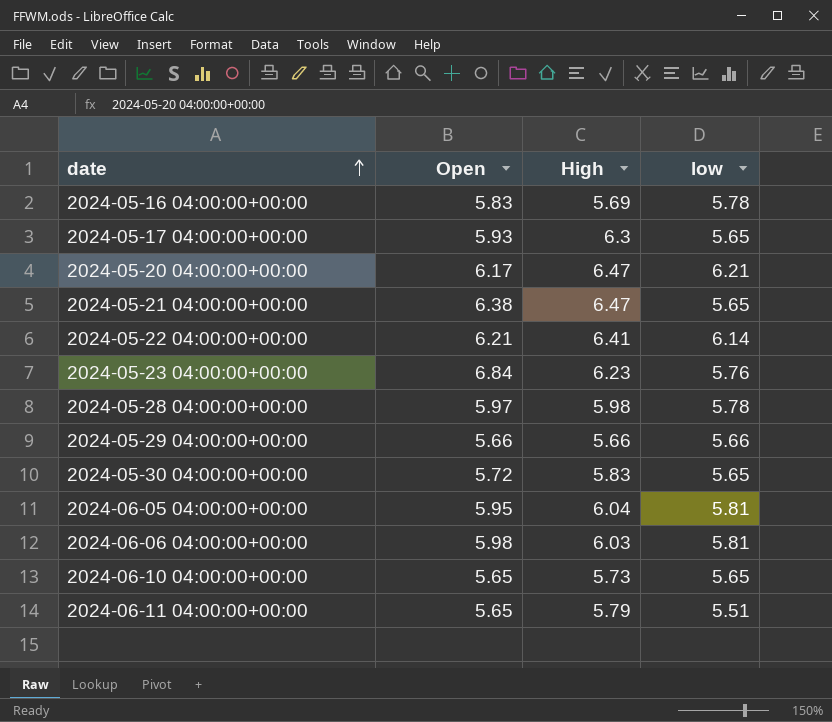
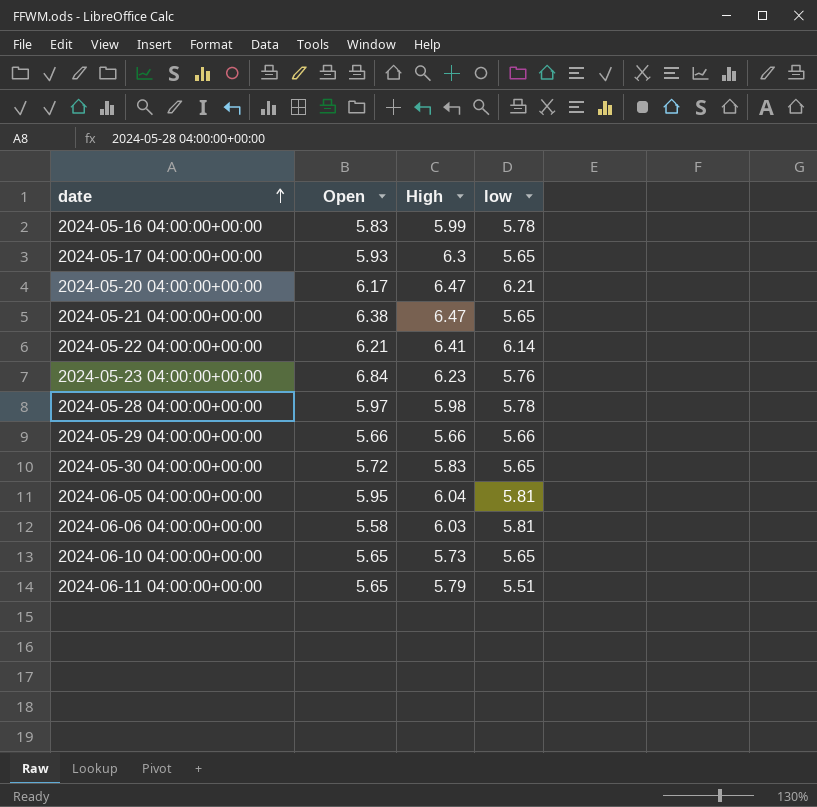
2024-05-16 04:00:00+00:00 | High: 5.69 -> 5.99
2024-06-06 04:00:00+00:00 | Open: 5.98 -> 5.58

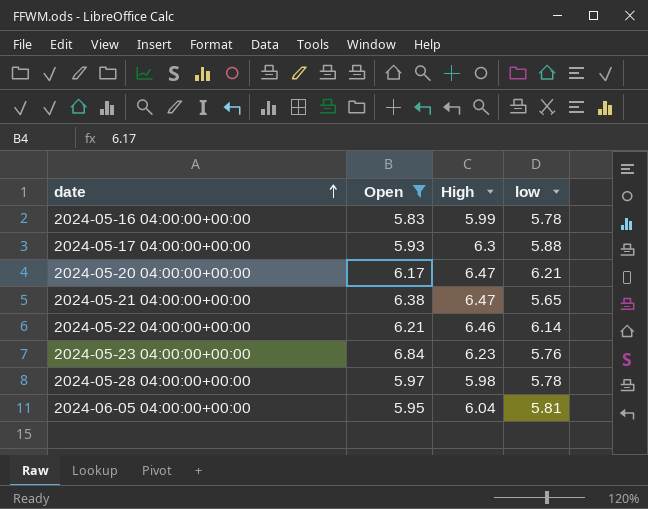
filter: none -> Open >= 5.83
2024-05-17 04:00:00+00:00 | low: 5.65 -> 5.88
2024-05-22 04:00:00+00:00 | High: 6.41 -> 6.46

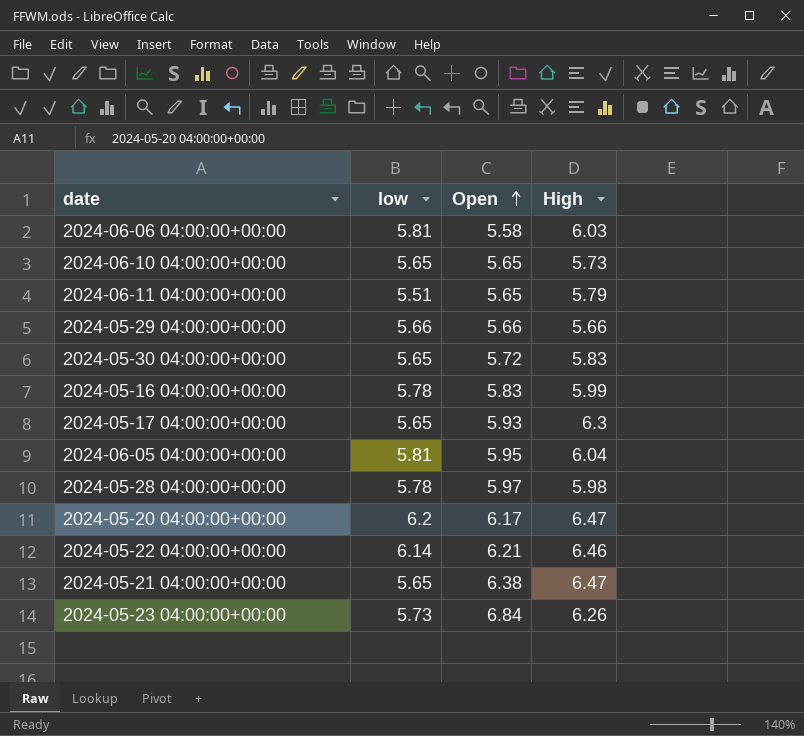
filter: Open >= 5.83 -> none
row order: date ascending -> Open ascending
column low | position: 4 -> 2
2024-05-17 04:00:00+00:00 | low: 5.88 -> 5.65
2024-05-20 04:00:00+00:00 | low: 6.21 -> 6.2
2024-05-23 04:00:00+00:00 | low: 5.76 -> 5.73
2024-05-23 04:00:00+00:00 | High: 6.23 -> 6.26

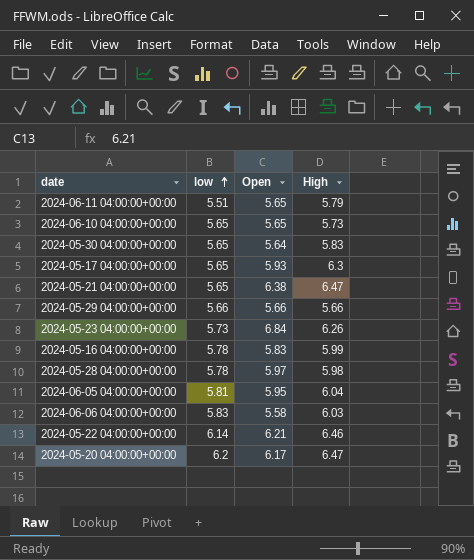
row order: Open ascending -> low ascending
2024-05-30 04:00:00+00:00 | Open: 5.72 -> 5.64
2024-06-06 04:00:00+00:00 | low: 5.81 -> 5.83

